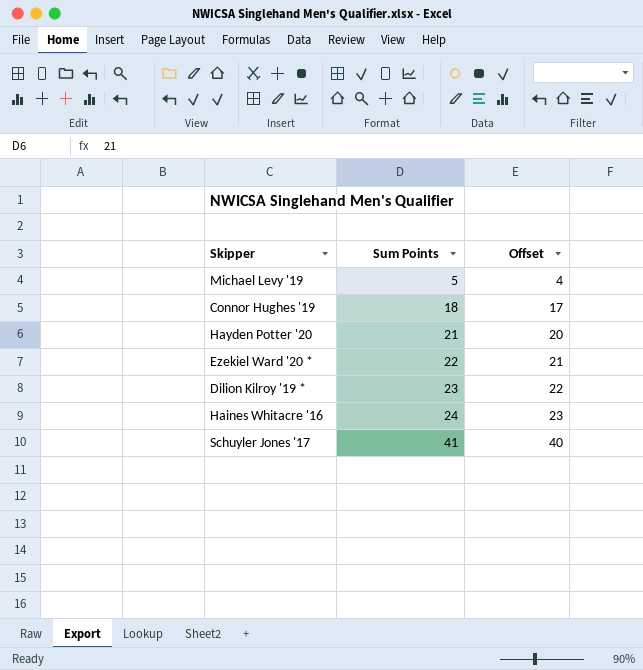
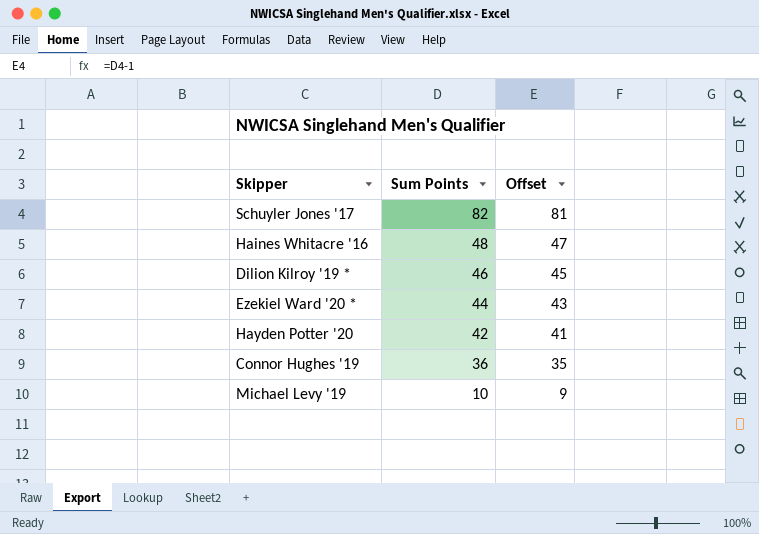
row order: Sum Points ascending -> Sum Points descending
Schuyler Jones '17 | Sum Points: 41 -> 82
Schuyler Jones '17 | Offset: 40 -> 81
Haines Whitacre '16 | Sum Points: 24 -> 48
Haines Whitacre '16 | Offset: 23 -> 47
Dilion Kilroy '19 * | Sum Points: 23 -> 46
Dilion Kilroy '19 * | Offset: 22 -> 45
Ezekiel Ward '20 * | Sum Points: 22 -> 44
Ezekiel Ward '20 * | Offset: 21 -> 43
Hayden Potter '20 | Sum Points: 21 -> 42
Hayden Potter '20 | Offset: 20 -> 41
Connor Hughes '19 | Sum Points: 18 -> 36
Connor Hughes '19 | Offset: 17 -> 35
Michael Levy '19 | Sum Points: 5 -> 10
Michael Levy '19 | Offset: 4 -> 9

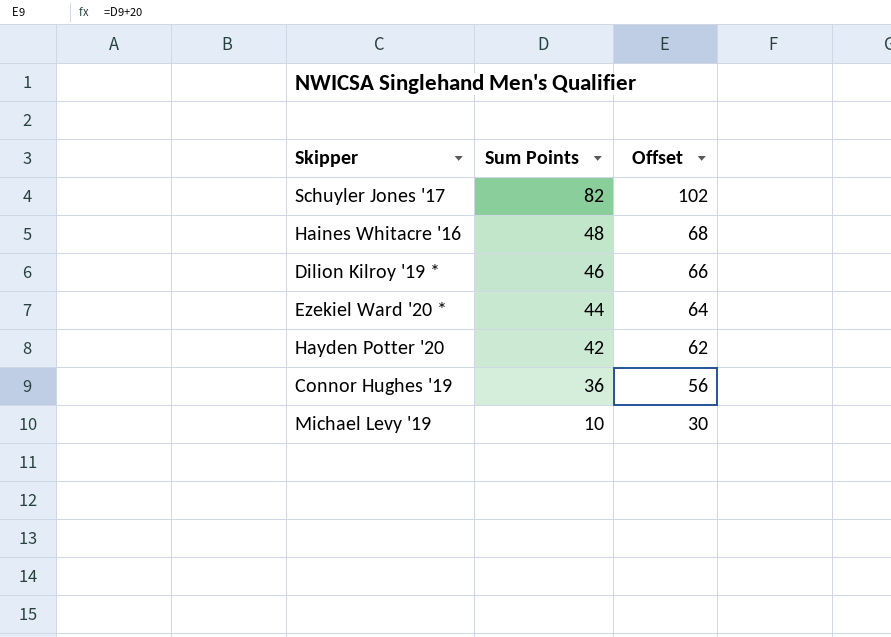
column Offset | formula: [Sum Points] - 1 -> [Sum Points] + 20

